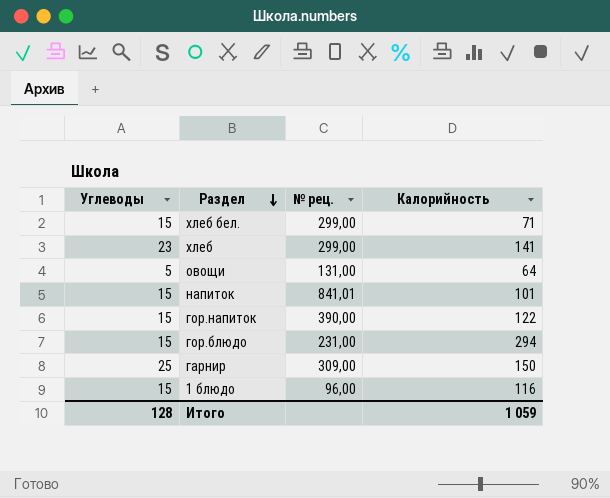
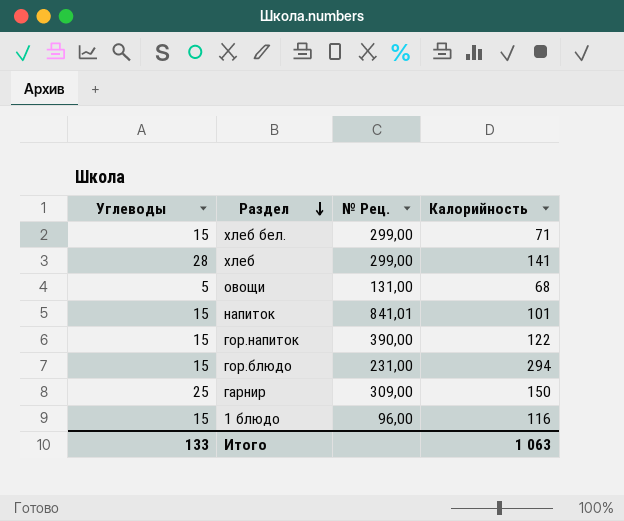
column name: № рец. -> № Рец.
хлеб | Углеводы: 23 -> 28
овощи | Калорийность: 64 -> 68
Итого | Углеводы: 128 -> 133
Итого | Калорийность: 1 059 -> 1 063

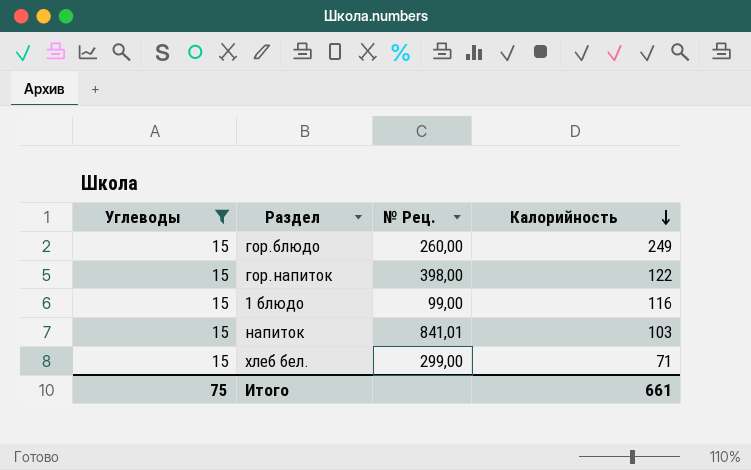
filter: none -> Углеводы = 15
row order: Раздел descending -> Калорийность descending
гор.блюдо | № Рец.: 231,00 -> 260,00
гор.блюдо | Калорийность: 294 -> 249
гор.напиток | № Рец.: 390,00 -> 398,00
1 блюдо | № Рец.: 96,00 -> 99,00
напиток | Калорийность: 101 -> 103
Итого | Углеводы: 133 -> 75
Итого | Калорийность: 1 063 -> 661

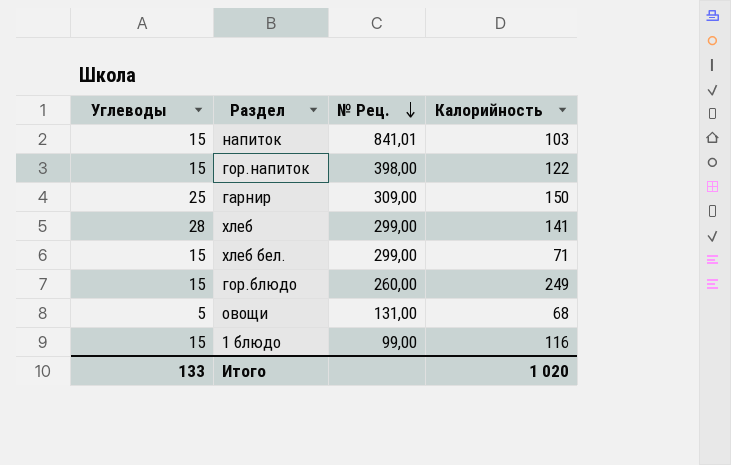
filter: Углеводы = 15 -> none
row order: Калорийность descending -> № Рец. descending
Итого | Углеводы: 75 -> 133
Итого | Калорийность: 661 -> 1 020

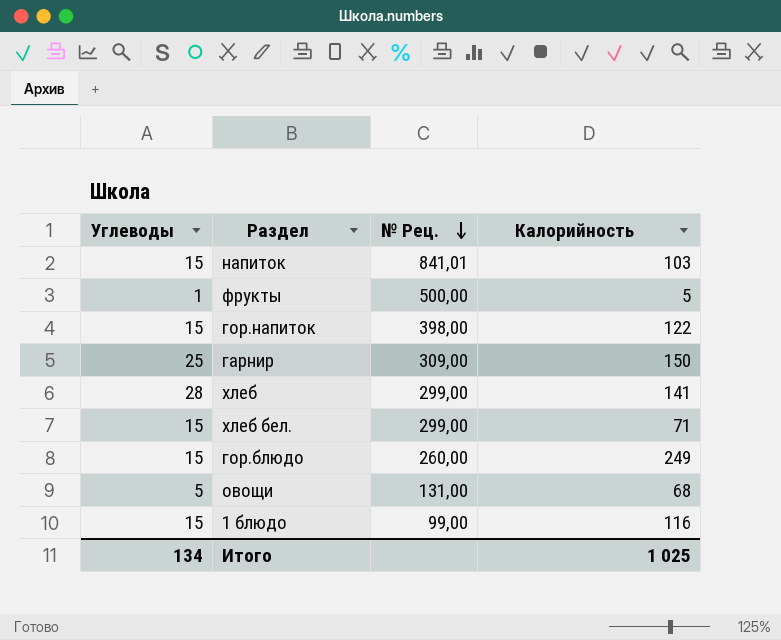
row фрукты: none -> 1 | 500,00 | 5
Итого | Углеводы: 133 -> 134
Итого | Калорийность: 1 020 -> 1 025

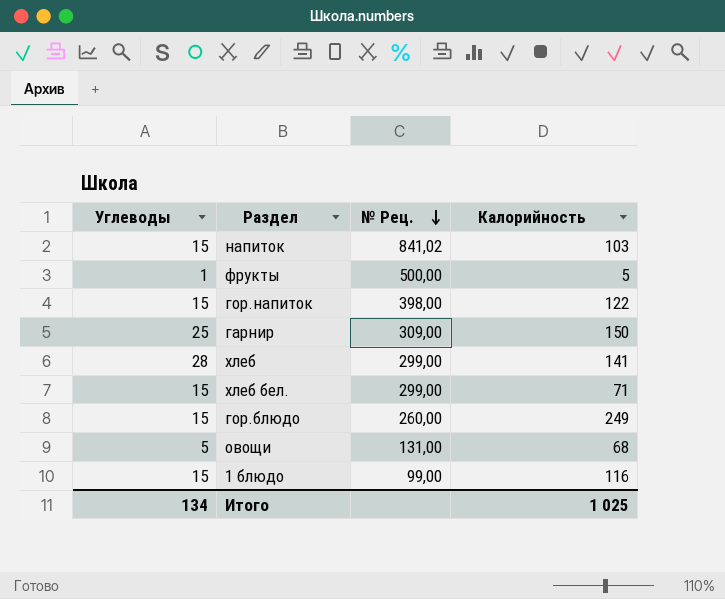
напиток | № Рец.: 841,01 -> 841,02

